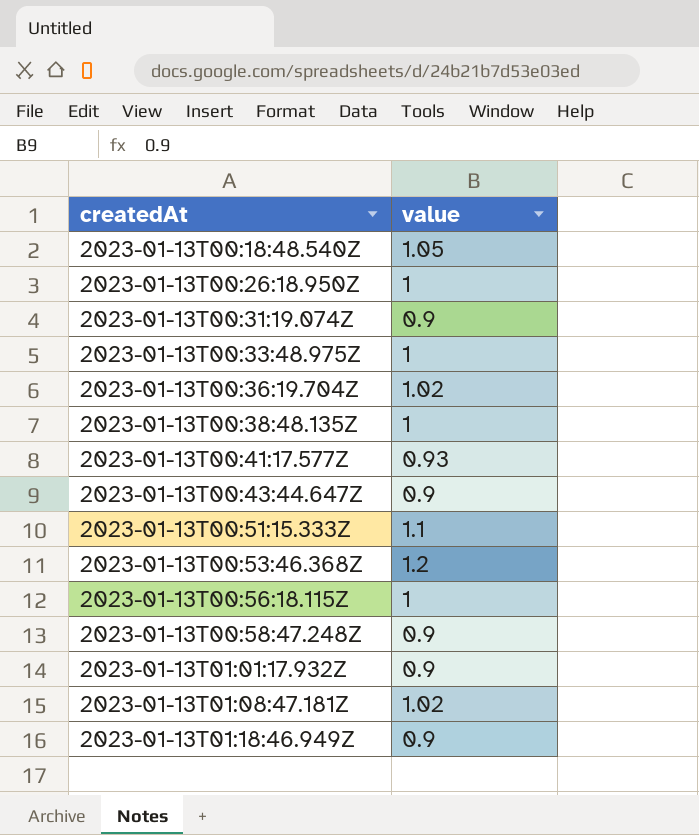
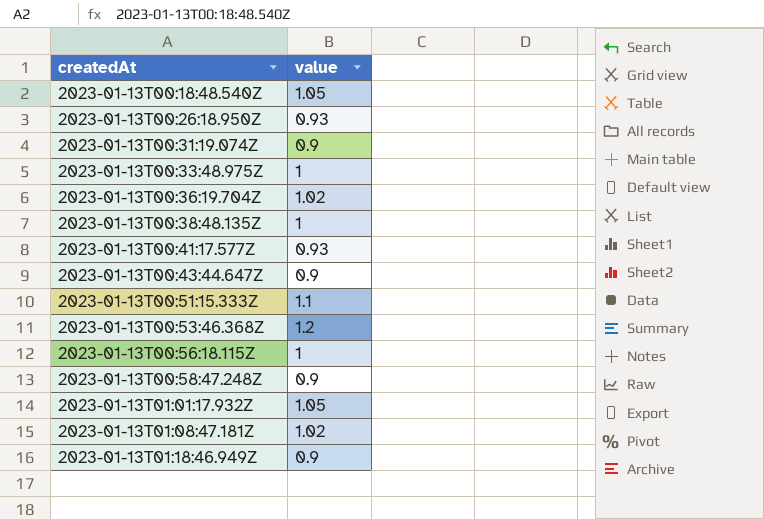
2023-01-13T00:26:18.950Z | value: 1 -> 0.93
2023-01-13T01:01:17.932Z | value: 0.9 -> 1.05

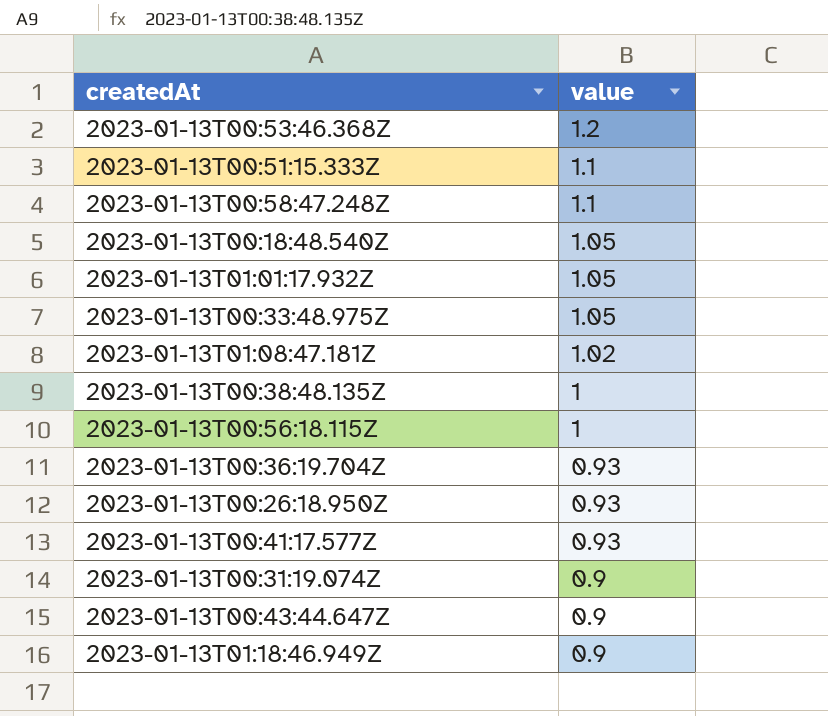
row order: createdAt ascending -> value descending
2023-01-13T00:58:47.248Z | value: 0.9 -> 1.1
2023-01-13T00:33:48.975Z | value: 1 -> 1.05
2023-01-13T00:36:19.704Z | value: 1.02 -> 0.93

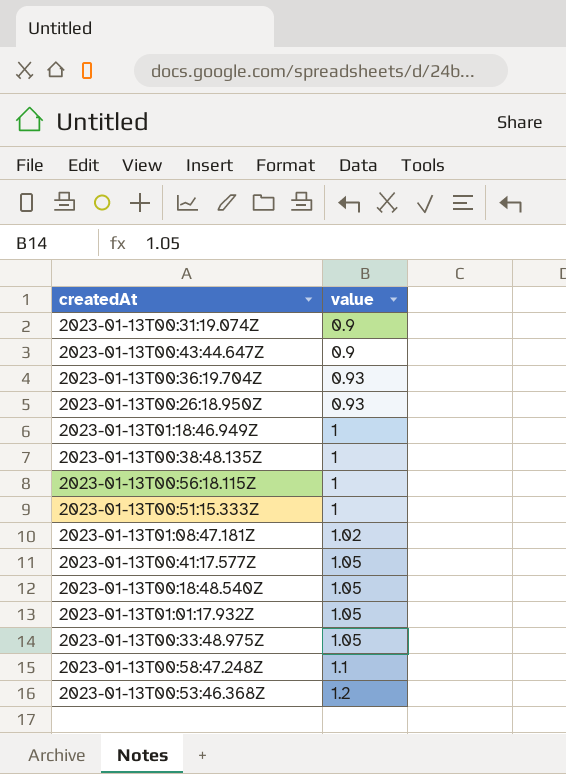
row order: value descending -> value ascending
2023-01-13T01:18:46.949Z | value: 0.9 -> 1
2023-01-13T00:51:15.333Z | value: 1.1 -> 1
2023-01-13T00:41:17.577Z | value: 0.93 -> 1.05

